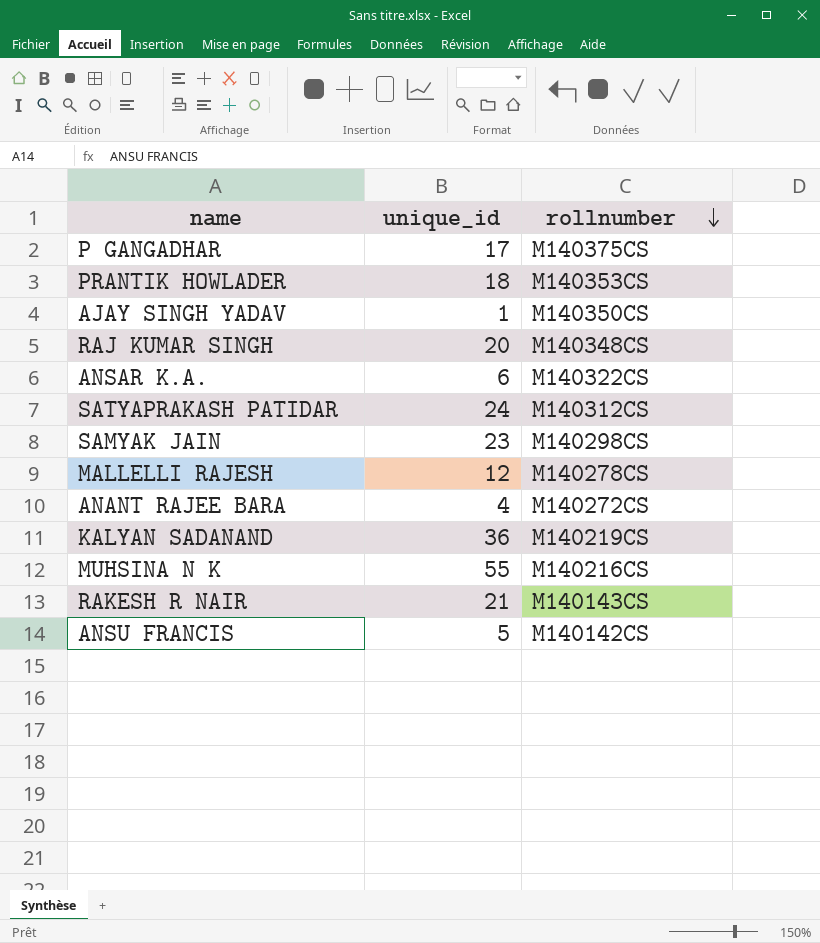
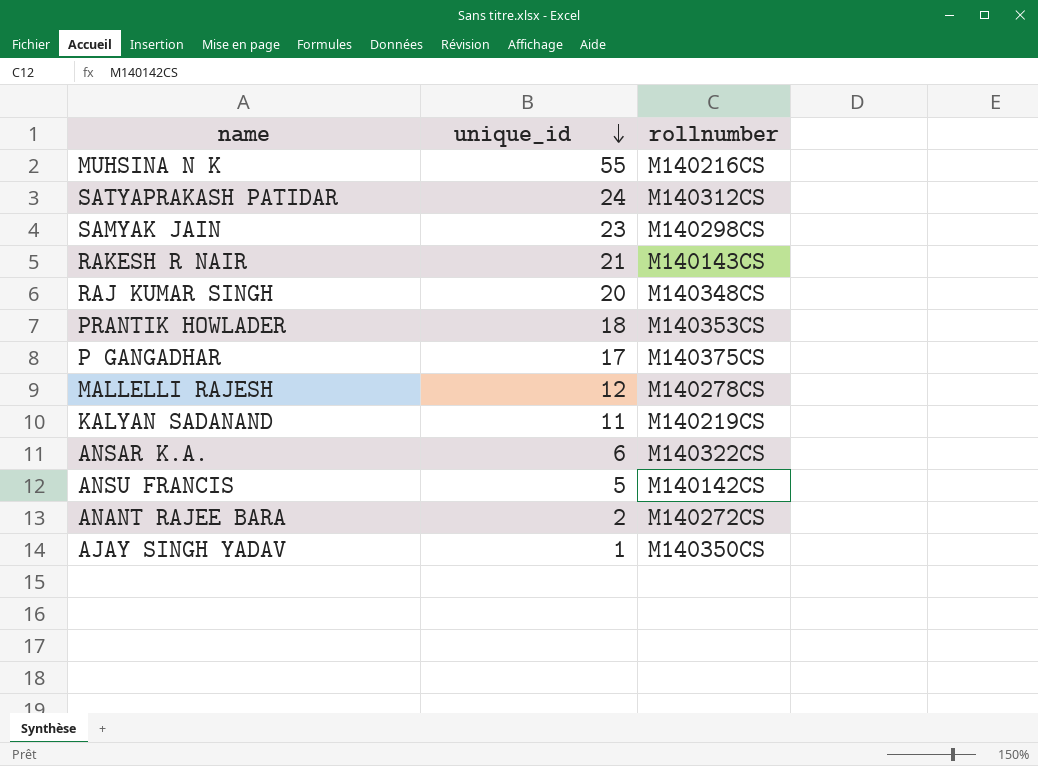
row order: rollnumber descending -> unique_id descending
KALYAN SADANAND | unique_id: 36 -> 11
ANANT RAJEE BARA | unique_id: 4 -> 2

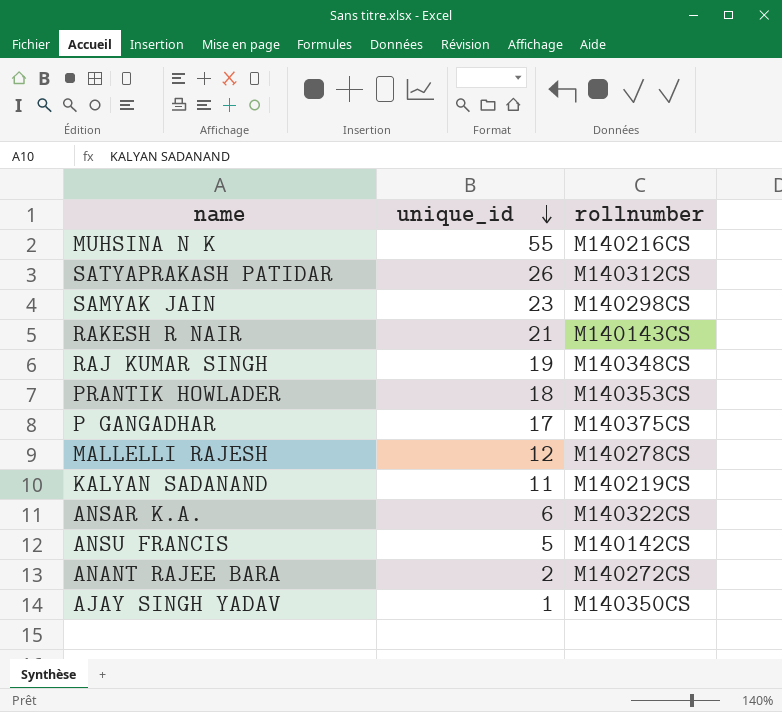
SATYAPRAKASH PATIDAR | unique_id: 24 -> 26
RAJ KUMAR SINGH | unique_id: 20 -> 19

